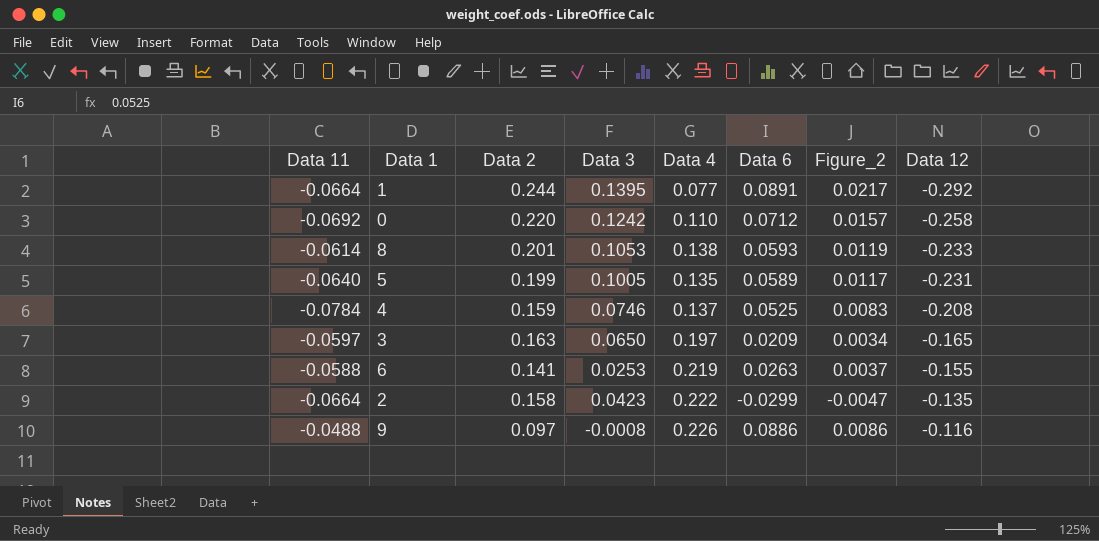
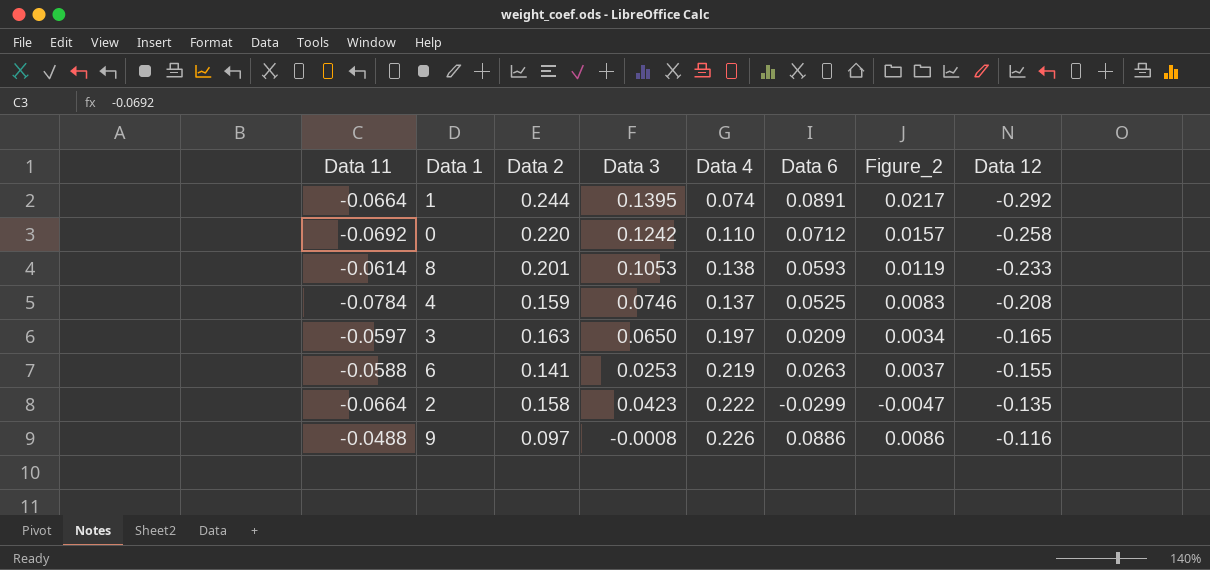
row 5: -0.0640 | 0.199 | 0.1005 | 0.135 | 0.0589 | 0.0117 | -0.231 -> none
1 | Data 4: 0.077 -> 0.074

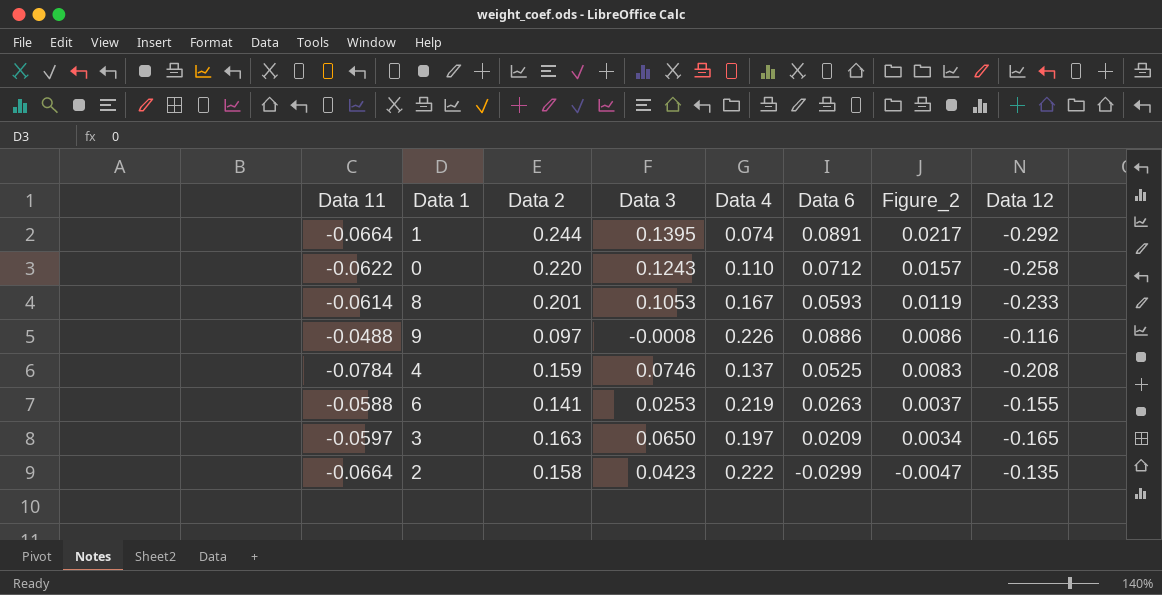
row order: Data 12 ascending -> Figure_2 descending
0 | Data 11: -0.0692 -> -0.0622
0 | Data 3: 0.1242 -> 0.1243
8 | Data 4: 0.138 -> 0.167

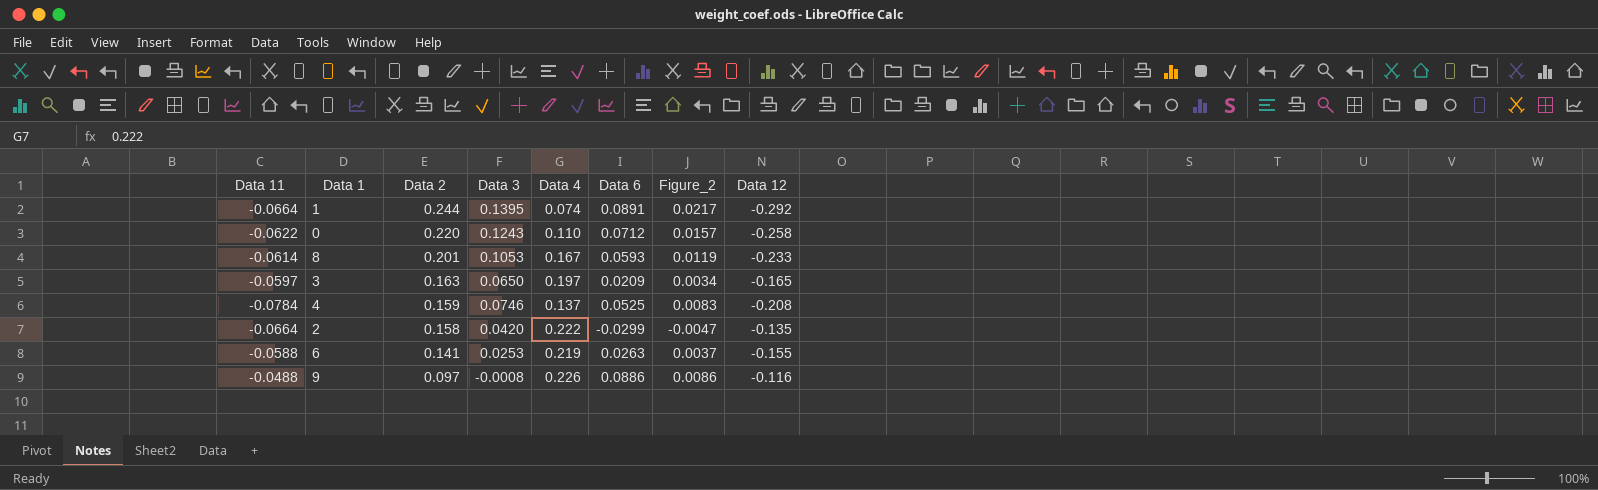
row order: Figure_2 descending -> Data 2 descending
2 | Data 3: 0.0423 -> 0.0420

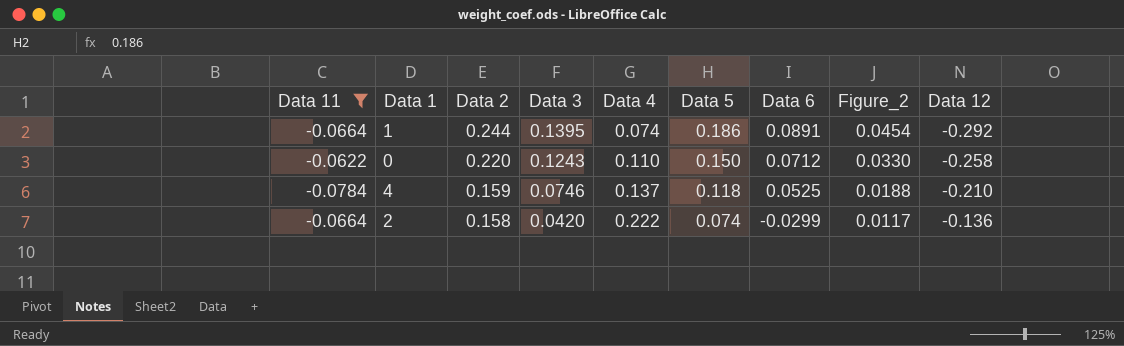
filter: none -> Data 11 <= -0.0622
column Data 5 | position: none -> 6
column Figure_2 | formula: [Data 2] * [Data 6] -> [Data 2] * [Data 5]
4 | Data 12: -0.208 -> -0.210
2 | Data 12: -0.135 -> -0.136

